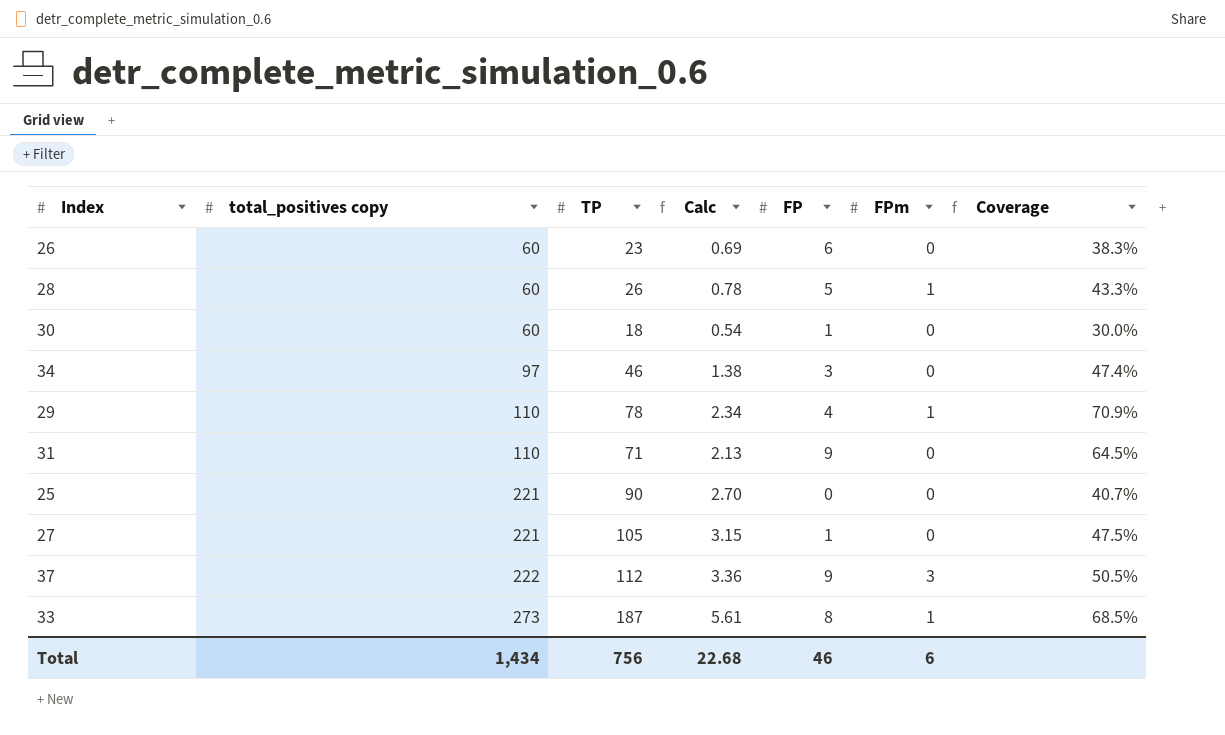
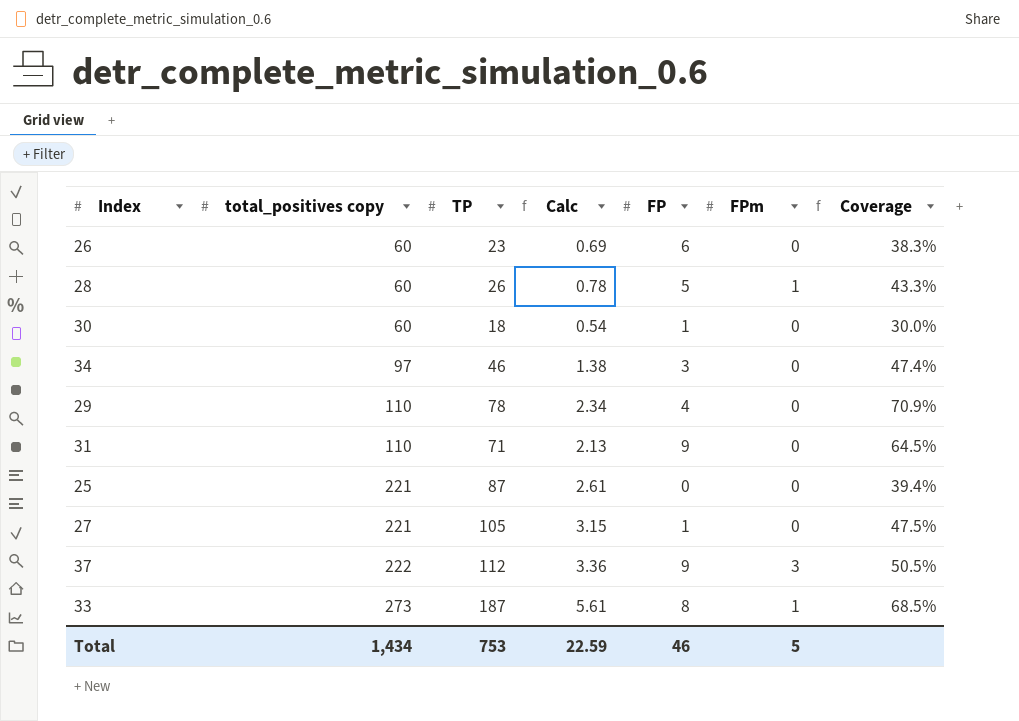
29 | FPm: 1 -> 0
25 | TP: 90 -> 87
25 | Calc: 2.70 -> 2.61
25 | Coverage: 40.7% -> 39.4%
Total | TP: 756 -> 753
Total | Calc: 22.68 -> 22.59
Total | FPm: 6 -> 5

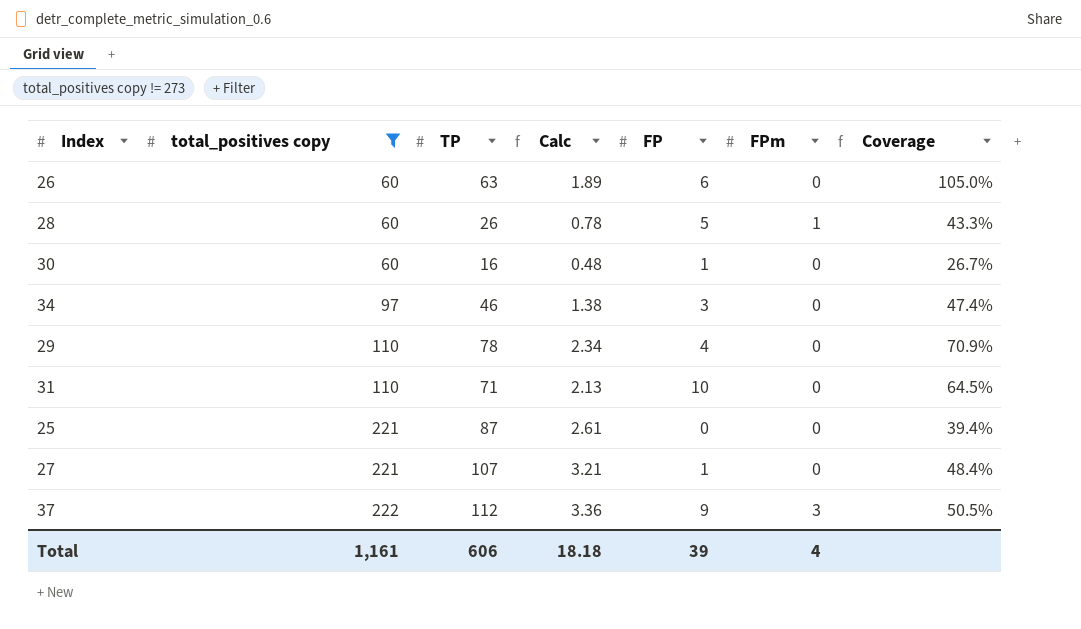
filter: none -> total_positives copy != 273
26 | TP: 23 -> 63
26 | Calc: 0.69 -> 1.89
26 | Coverage: 38.3% -> 105.0%
30 | TP: 18 -> 16
30 | Calc: 0.54 -> 0.48
30 | Coverage: 30.0% -> 26.7%
31 | FP: 9 -> 10
27 | TP: 105 -> 107
27 | Calc: 3.15 -> 3.21
27 | Coverage: 47.5% -> 48.4%
Total | total_positives copy: 1,434 -> 1,161
Total | TP: 753 -> 606
Total | Calc: 22.59 -> 18.18
Total | FP: 46 -> 39
Total | FPm: 5 -> 4

